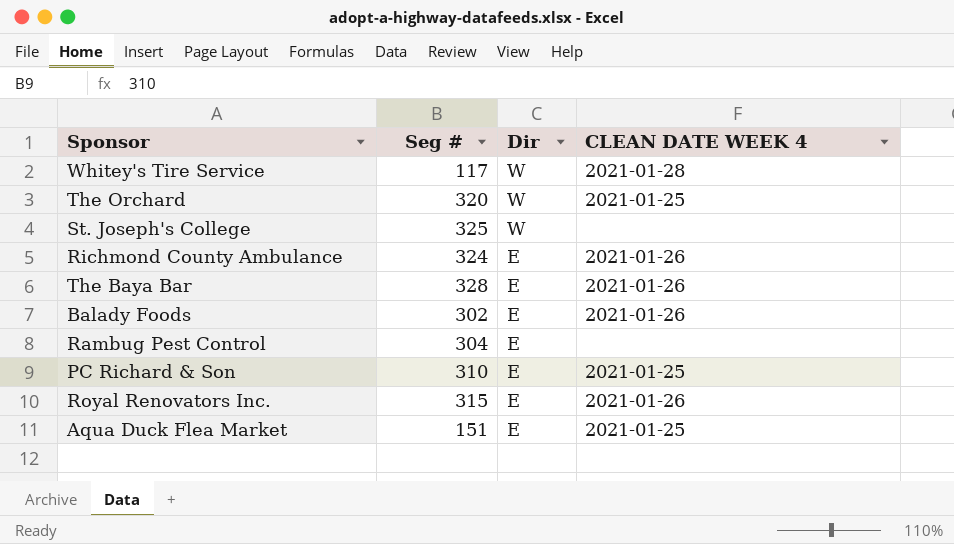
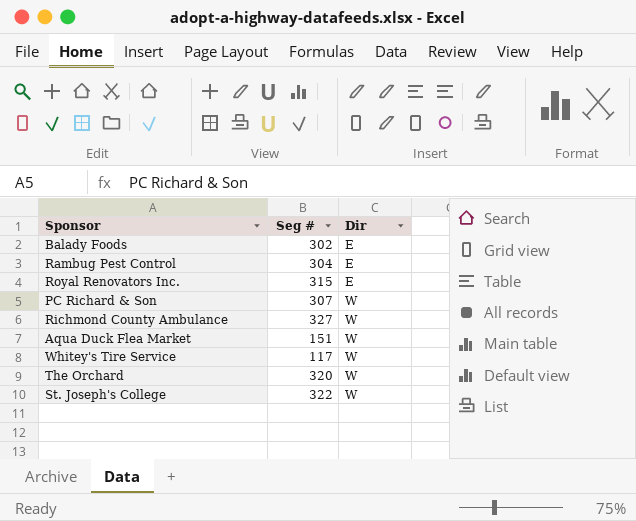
row order: Dir descending -> Dir ascending
column CLEAN DATE WEEK 4 | position: 4 -> none
row The Baya Bar: 328 | E | 2021-01-26 -> none
PC Richard & Son | Seg #: 310 -> 307
PC Richard & Son | Dir: E -> W
Richmond County Ambulance | Seg #: 324 -> 327
Richmond County Ambulance | Dir: E -> W
Aqua Duck Flea Market | Dir: E -> W
St. Joseph's College | Seg #: 325 -> 322

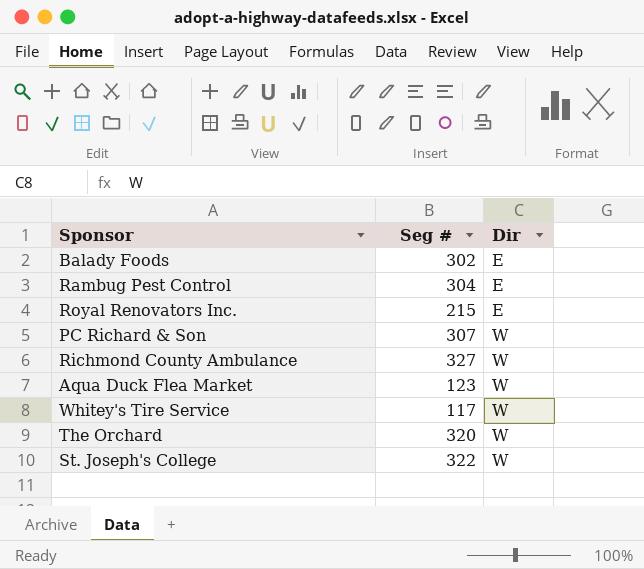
Royal Renovators Inc. | Seg #: 315 -> 215
Aqua Duck Flea Market | Seg #: 151 -> 123

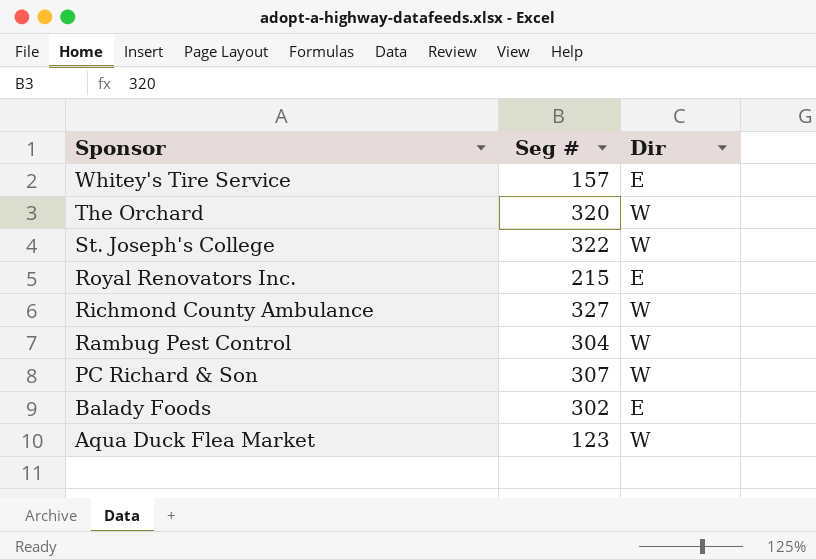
row order: Dir ascending -> Sponsor descending
Whitey's Tire Service | Seg #: 117 -> 157
Whitey's Tire Service | Dir: W -> E
Rambug Pest Control | Dir: E -> W

